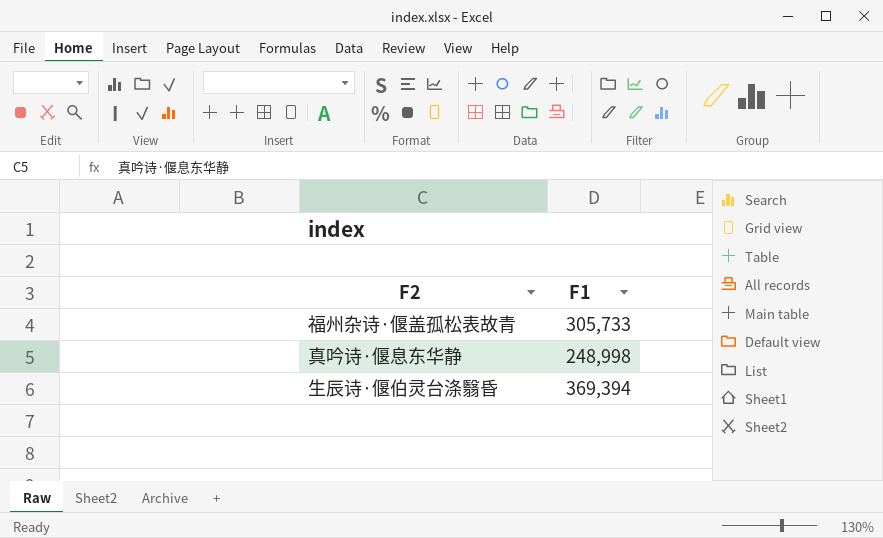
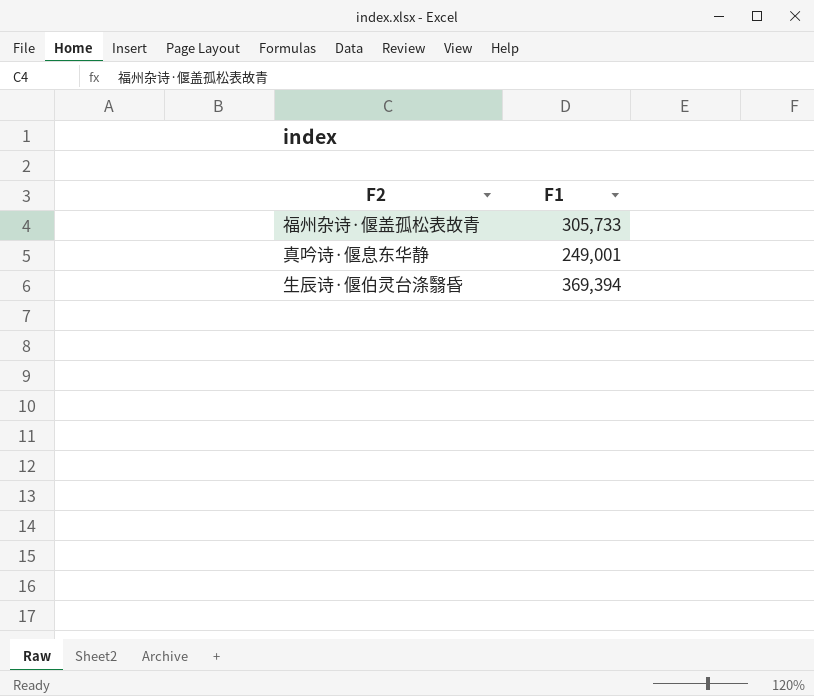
真吟诗·偃息东华静 | F1: 248,998 -> 249,001

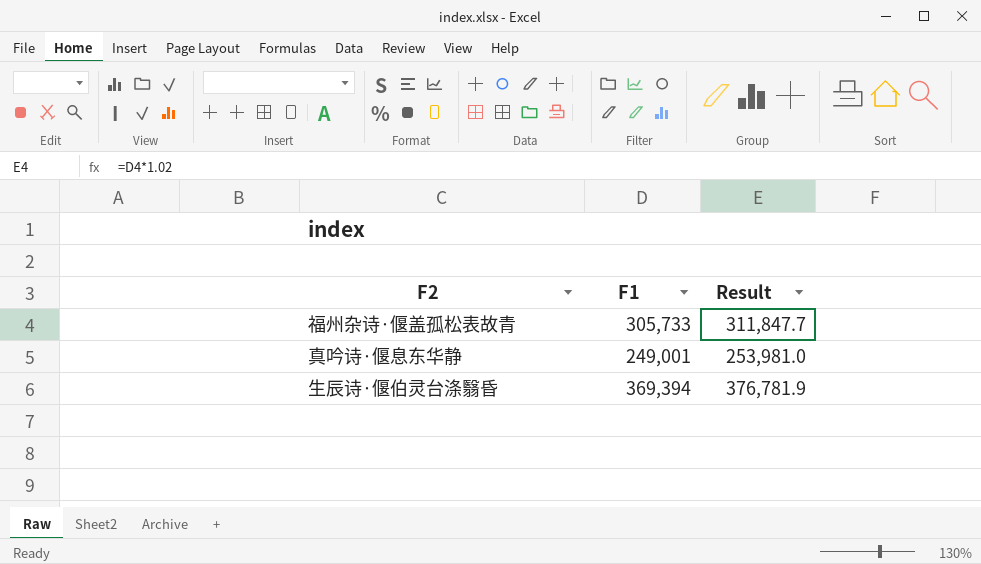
column Result | formula: none -> [F1] * 1.02

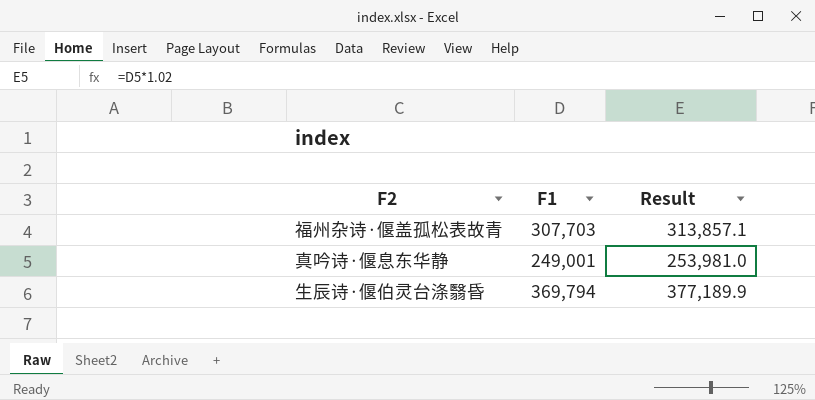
福州杂诗·偃盖孤松表故青 | F1: 305,733 -> 307,703
福州杂诗·偃盖孤松表故青 | Result: 311,847.7 -> 313,857.1
生辰诗·偃伯灵台涤翳昏 | F1: 369,394 -> 369,794
生辰诗·偃伯灵台涤翳昏 | Result: 376,781.9 -> 377,189.9

